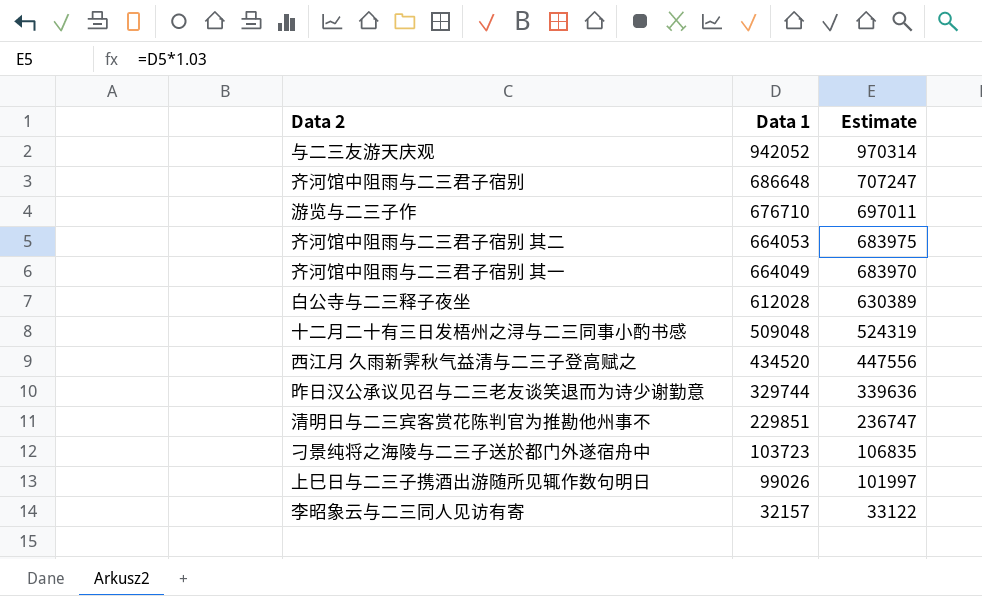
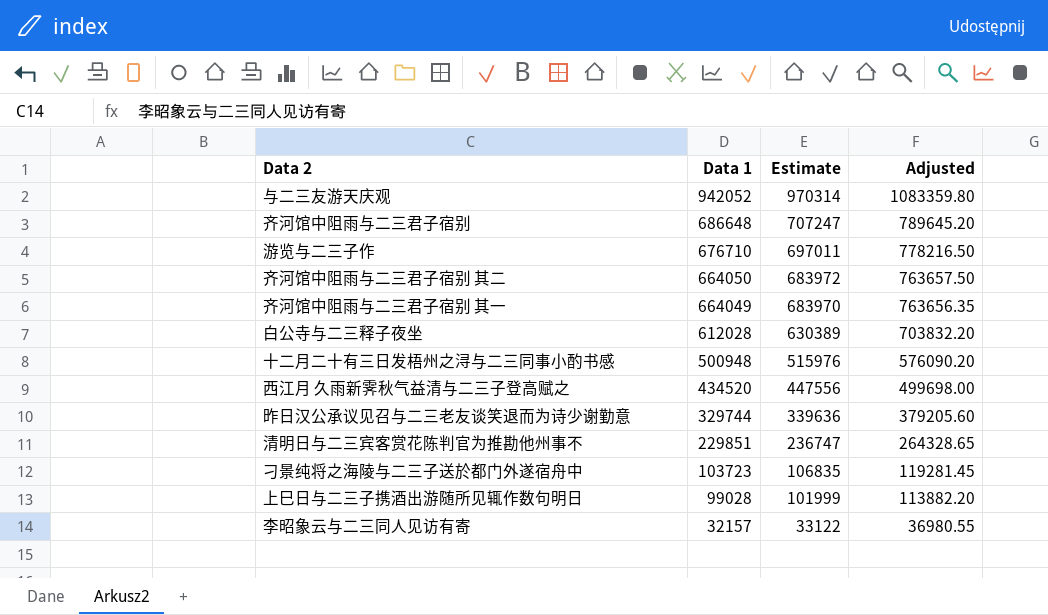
column Adjusted | formula: none -> [Data 1] * 1.15
齐河馆中阻雨与二三君子宿别 其二 | Data 1: 664053 -> 664050
齐河馆中阻雨与二三君子宿别 其二 | Estimate: 683975 -> 683972
十二月二十有三日发梧州之浔与二三同事小酌书感 | Data 1: 509048 -> 500948
十二月二十有三日发梧州之浔与二三同事小酌书感 | Estimate: 524319 -> 515976
上巳日与二三子携酒出游随所见辄作数句明日 | Data 1: 99026 -> 99028
上巳日与二三子携酒出游随所见辄作数句明日 | Estimate: 101997 -> 101999

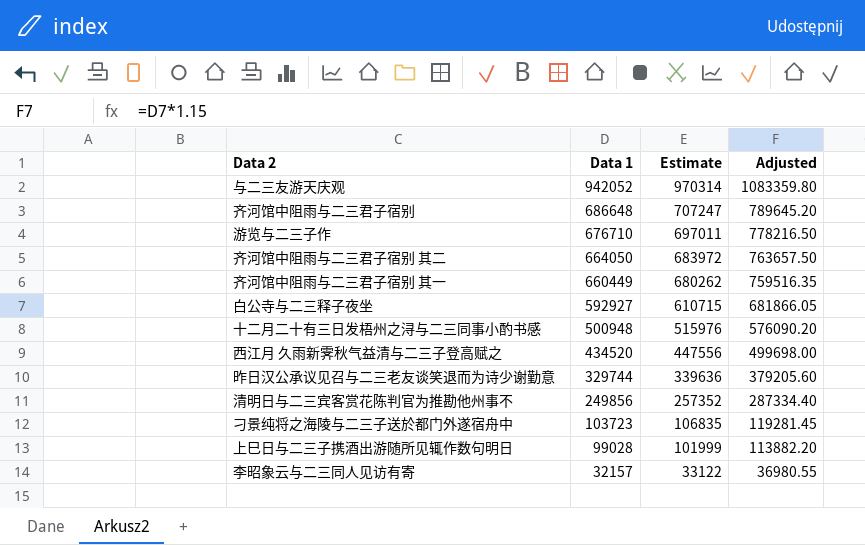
齐河馆中阻雨与二三君子宿别 其一 | Data 1: 664049 -> 660449
齐河馆中阻雨与二三君子宿别 其一 | Estimate: 683970 -> 680262
齐河馆中阻雨与二三君子宿别 其一 | Adjusted: 763656.35 -> 759516.35
白公寺与二三释子夜坐 | Data 1: 612028 -> 592927
白公寺与二三释子夜坐 | Estimate: 630389 -> 610715
白公寺与二三释子夜坐 | Adjusted: 703832.20 -> 681866.05
清明日与二三宾客赏花陈判官为推勘他州事不 | Data 1: 229851 -> 249856
清明日与二三宾客赏花陈判官为推勘他州事不 | Estimate: 236747 -> 257352
清明日与二三宾客赏花陈判官为推勘他州事不 | Adjusted: 264328.65 -> 287334.40

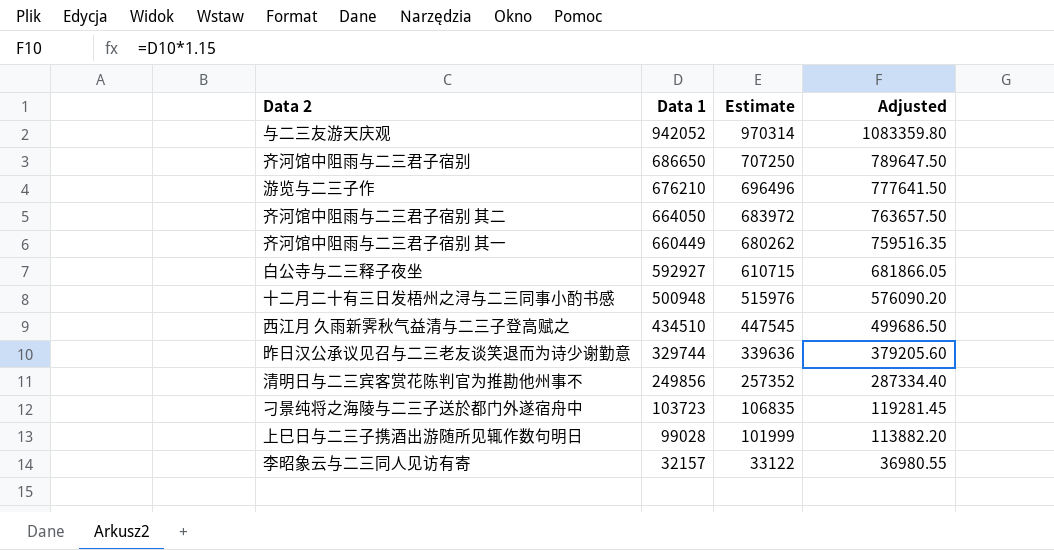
齐河馆中阻雨与二三君子宿别 | Data 1: 686648 -> 686650
齐河馆中阻雨与二三君子宿别 | Estimate: 707247 -> 707250
齐河馆中阻雨与二三君子宿别 | Adjusted: 789645.20 -> 789647.50
游览与二三子作 | Data 1: 676710 -> 676210
游览与二三子作 | Estimate: 697011 -> 696496
游览与二三子作 | Adjusted: 778216.50 -> 777641.50
西江月 久雨新霁秋气益清与二三子登高赋之 | Data 1: 434520 -> 434510
西江月 久雨新霁秋气益清与二三子登高赋之 | Estimate: 447556 -> 447545
西江月 久雨新霁秋气益清与二三子登高赋之 | Adjusted: 499698.00 -> 499686.50

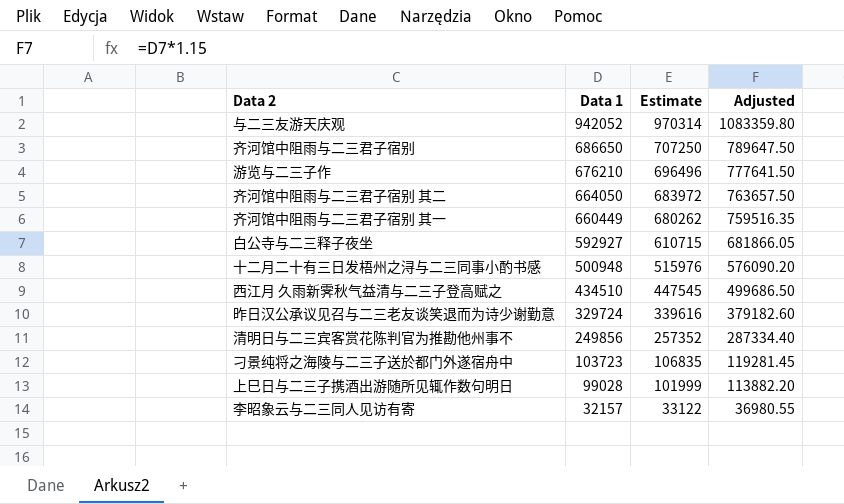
昨日汉公承议见召与二三老友谈笑退而为诗少谢勤意 | Data 1: 329744 -> 329724
昨日汉公承议见召与二三老友谈笑退而为诗少谢勤意 | Estimate: 339636 -> 339616
昨日汉公承议见召与二三老友谈笑退而为诗少谢勤意 | Adjusted: 379205.60 -> 379182.60

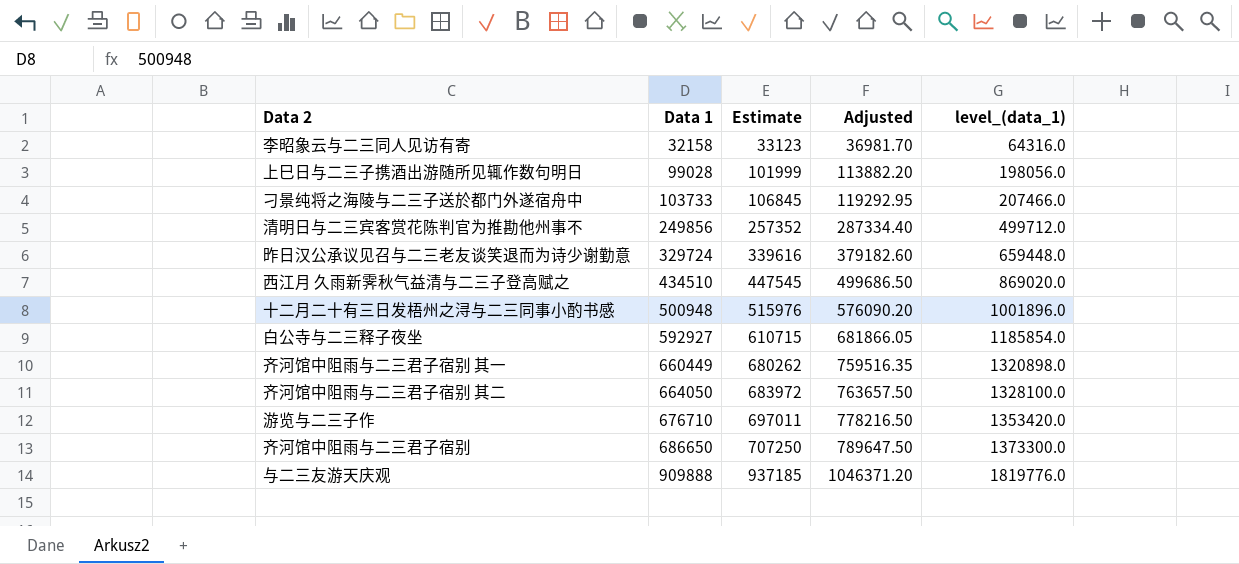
row order: Data 1 descending -> Data 1 ascending
column level_(data_1) | formula: none -> [Data 1] * 2
李昭象云与二三同人见访有寄 | Data 1: 32157 -> 32158
李昭象云与二三同人见访有寄 | Estimate: 33122 -> 33123
李昭象云与二三同人见访有寄 | Adjusted: 36980.55 -> 36981.70
刁景纯将之海陵与二三子送於都门外遂宿舟中 | Data 1: 103723 -> 103733
刁景纯将之海陵与二三子送於都门外遂宿舟中 | Estimate: 106835 -> 106845
刁景纯将之海陵与二三子送於都门外遂宿舟中 | Adjusted: 119281.45 -> 119292.95
游览与二三子作 | Data 1: 676210 -> 676710
游览与二三子作 | Estimate: 696496 -> 697011
游览与二三子作 | Adjusted: 777641.50 -> 778216.50
与二三友游天庆观 | Data 1: 942052 -> 909888
与二三友游天庆观 | Estimate: 970314 -> 937185
与二三友游天庆观 | Adjusted: 1083359.80 -> 1046371.20

